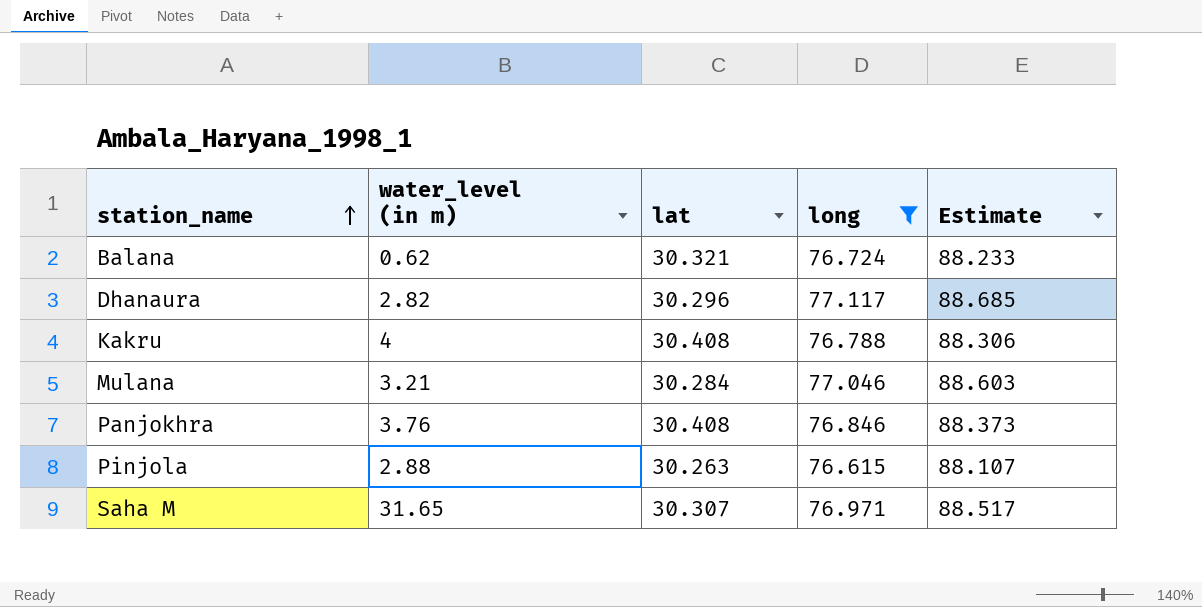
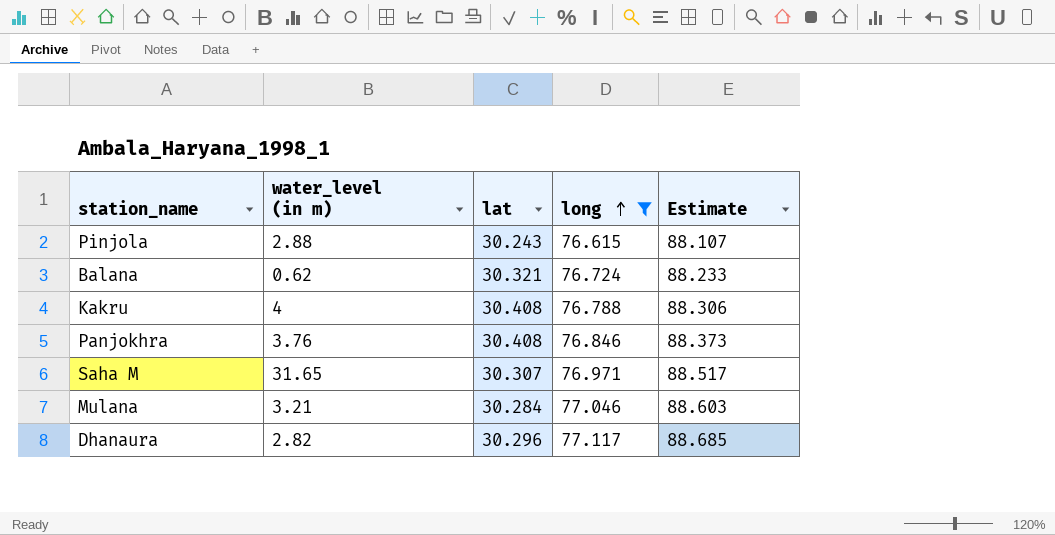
row order: station_name ascending -> long ascending
Pinjola | lat: 30.263 -> 30.243

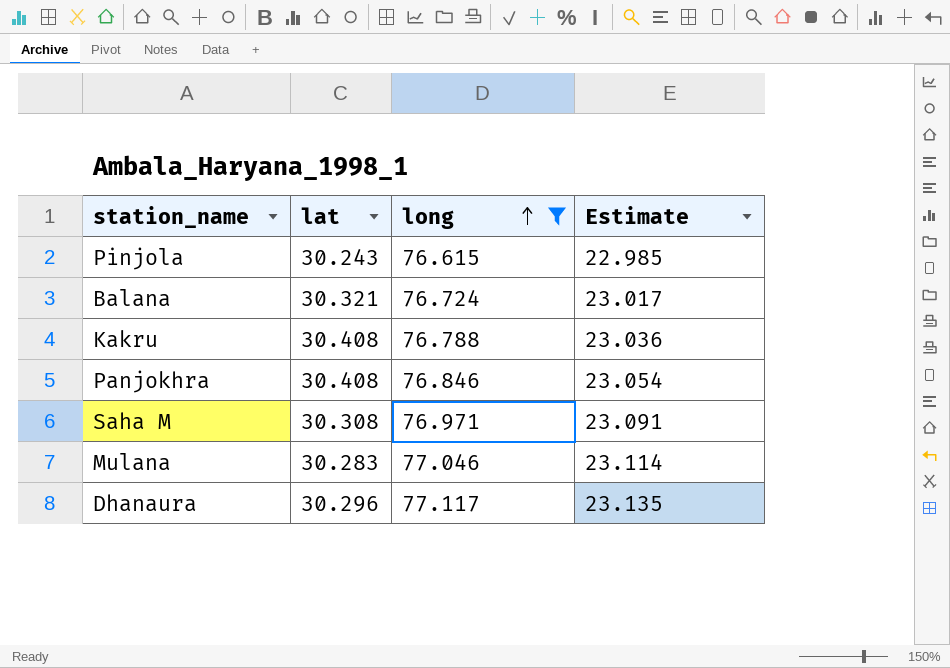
column water_level (in m) | position: 2 -> none
column Estimate | formula: [long] * 1.15 -> [long] * 0.3
Saha M | lat: 30.307 -> 30.308
Mulana | lat: 30.284 -> 30.283

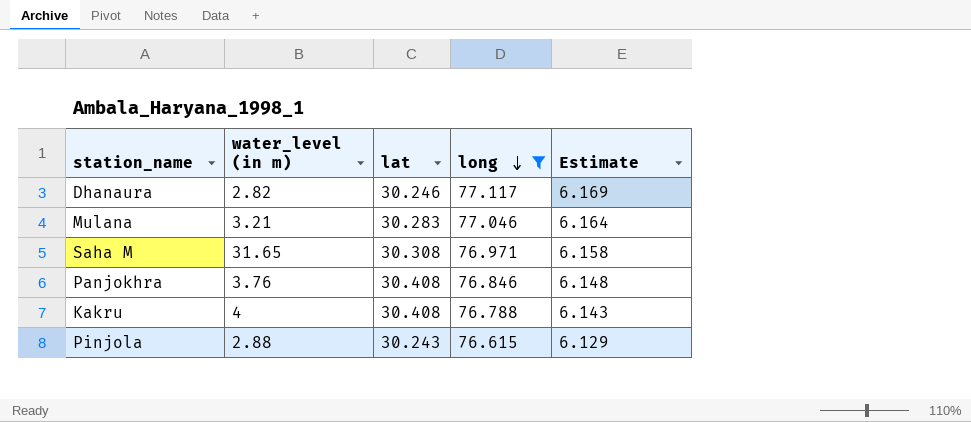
row order: long ascending -> long descending
column water_level (in m) | position: none -> 2
column Estimate | formula: [long] * 0.3 -> [long] * 0.08
row Balana: 30.321 | 76.724 | 23.017 -> none
Dhanaura | lat: 30.296 -> 30.246

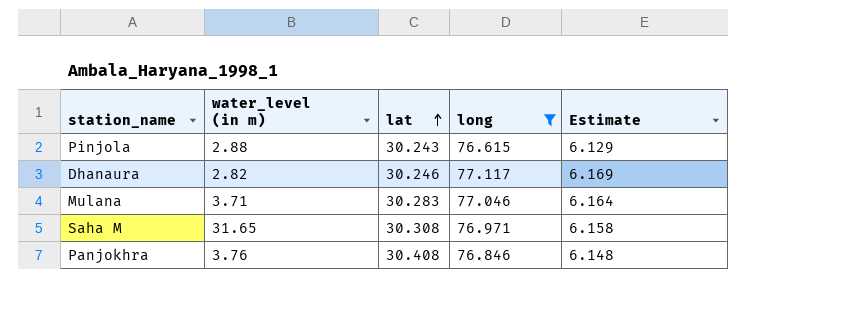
row order: long descending -> lat ascending
row Kakru: 4 | 30.408 | 76.788 | 6.143 -> none
Mulana | water_level (in m): 3.21 -> 3.71

